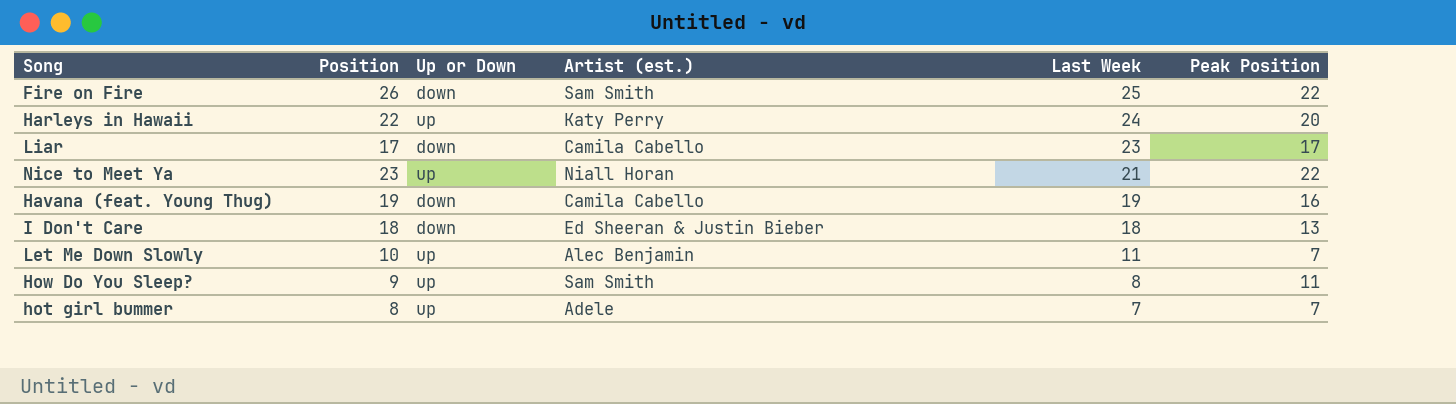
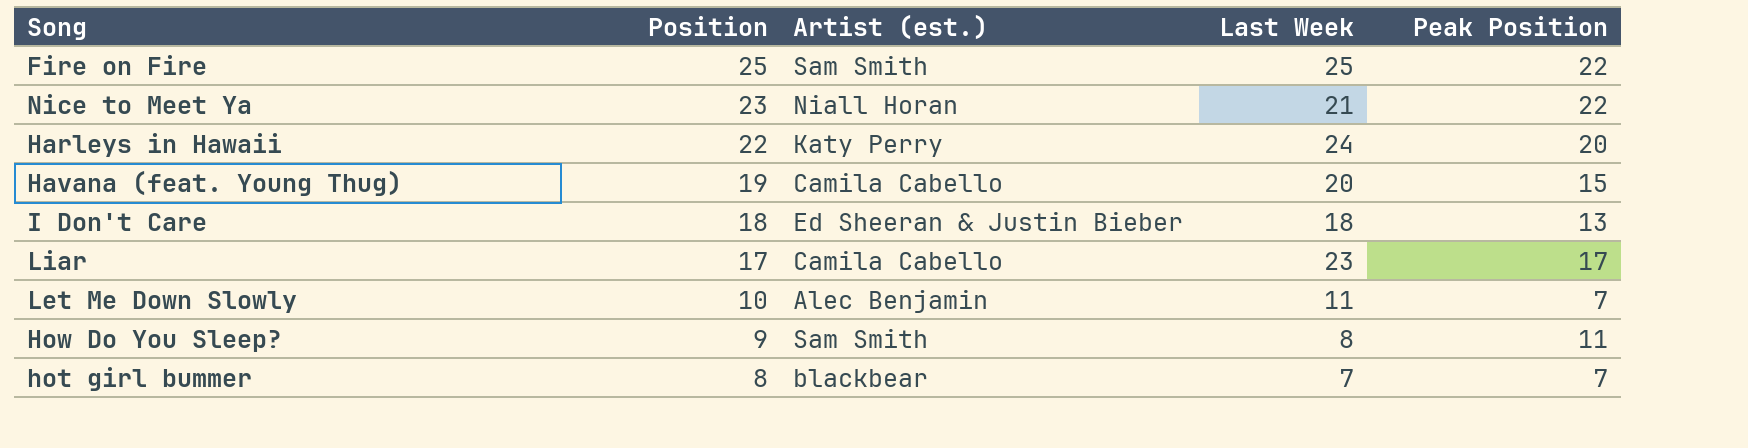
row order: Last Week descending -> Position descending
column Up or Down | position: 3 -> none
Fire on Fire | Position: 26 -> 25
Havana (feat. Young Thug) | Last Week: 19 -> 20
Havana (feat. Young Thug) | Peak Position: 16 -> 15
hot girl bummer | Artist (est.): Adele -> blackbear

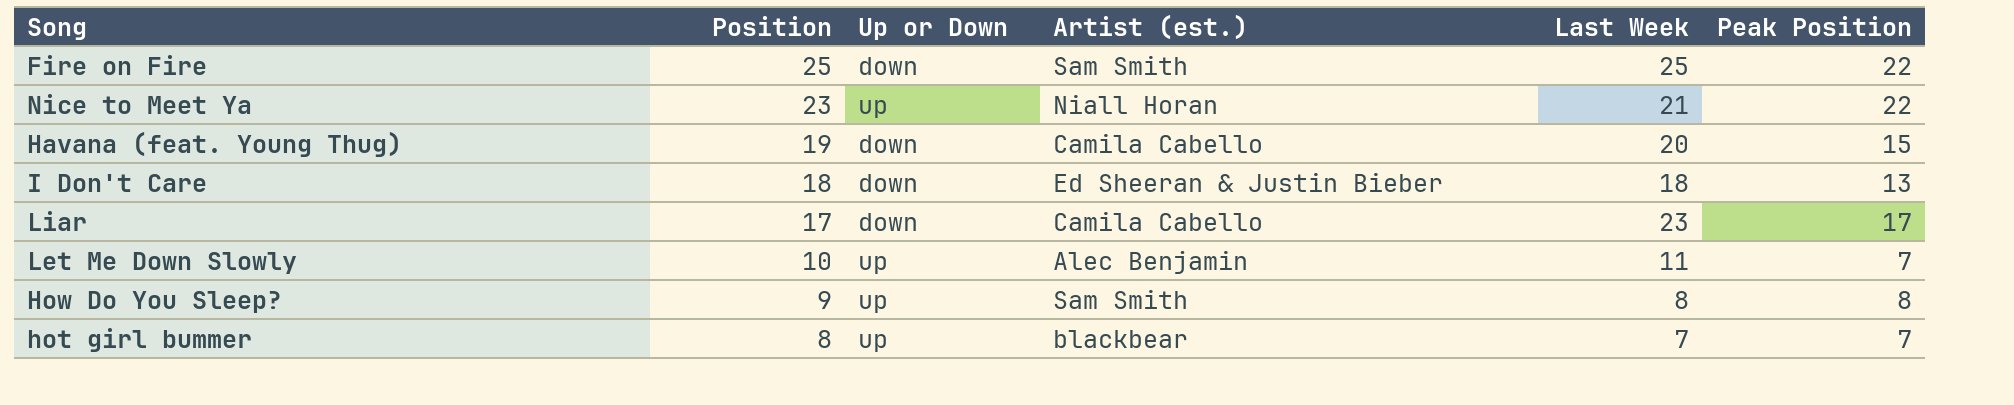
column Up or Down | position: none -> 3
row Harleys in Hawaii: 22 | Katy Perry | 24 | 20 -> none
How Do You Sleep? | Peak Position: 11 -> 8

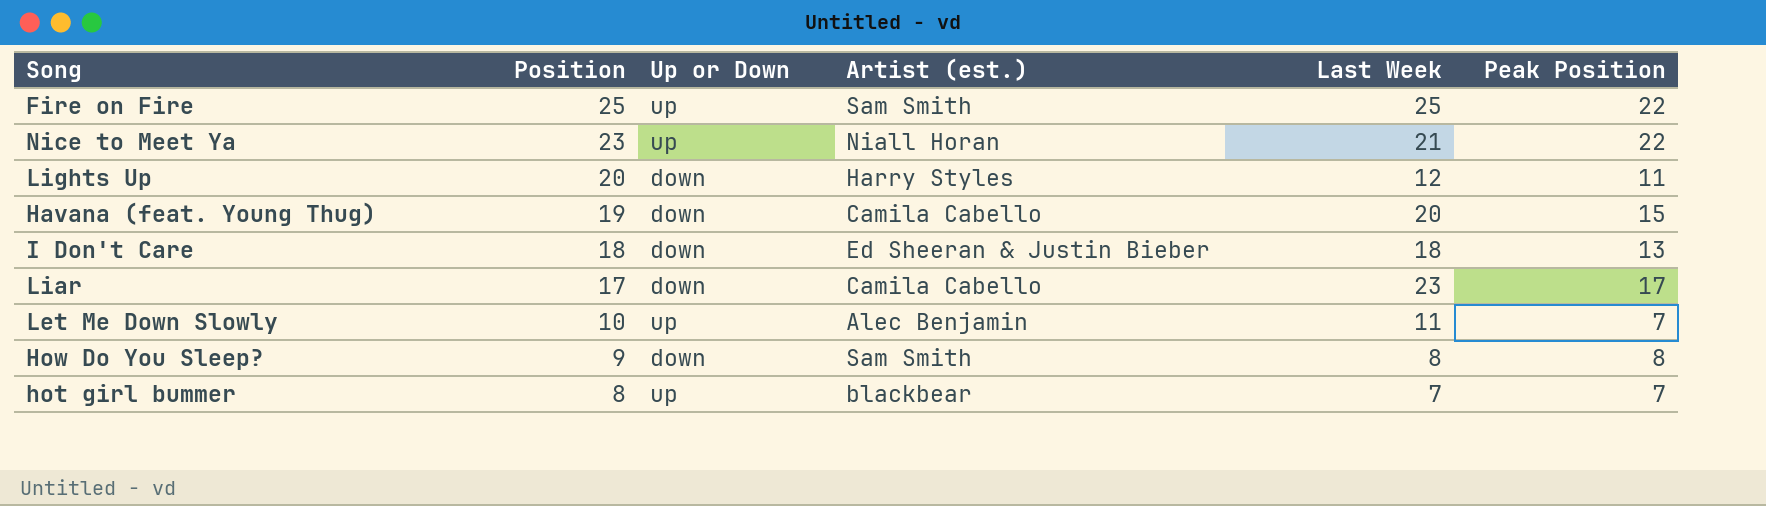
Fire on Fire | Up or Down: down -> up
row Lights Up: none -> 20 | down | Harry Styles | 12 | 11
How Do You Sleep? | Up or Down: up -> down

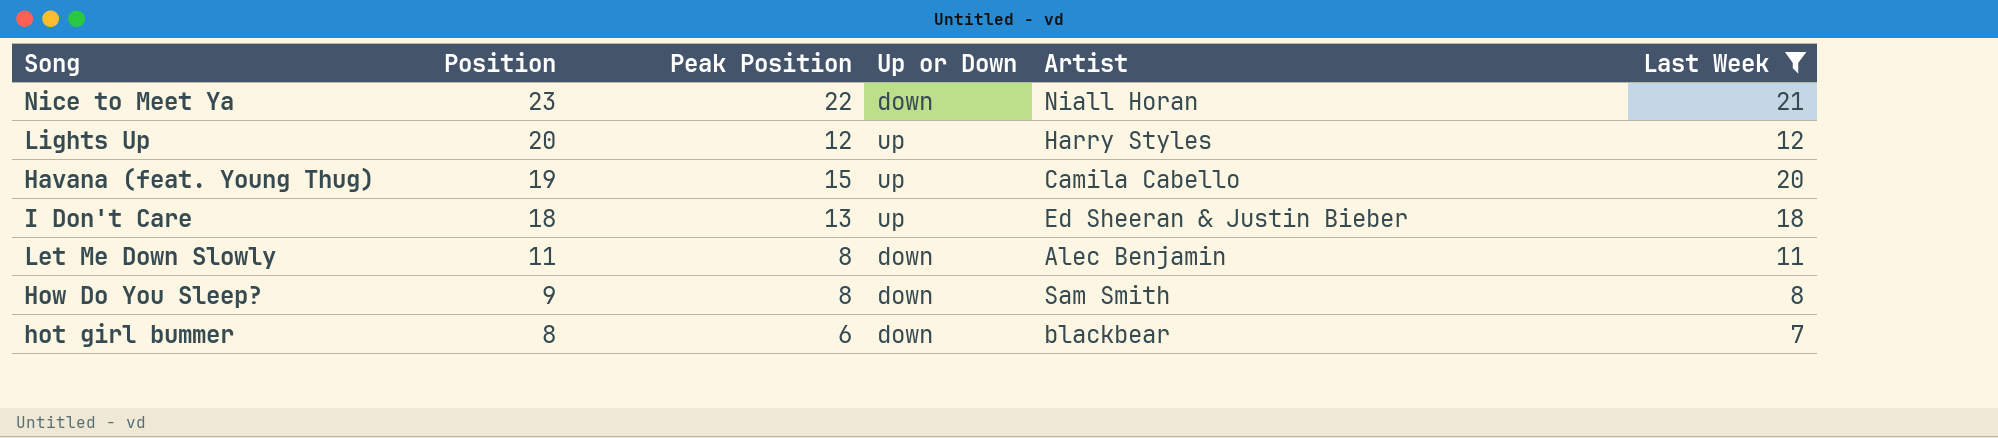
filter: none -> Last Week <= 21
column Peak Position | position: 6 -> 3
column name: Artist (est.) -> Artist
Nice to Meet Ya | Up or Down: up -> down
Lights Up | Peak Position: 11 -> 12
Lights Up | Up or Down: down -> up
Havana (feat. Young Thug) | Up or Down: down -> up
I Don't Care | Up or Down: down -> up
Let Me Down Slowly | Position: 10 -> 11
Let Me Down Slowly | Peak Position: 7 -> 8
Let Me Down Slowly | Up or Down: up -> down
hot girl bummer | Peak Position: 7 -> 6
hot girl bummer | Up or Down: up -> down

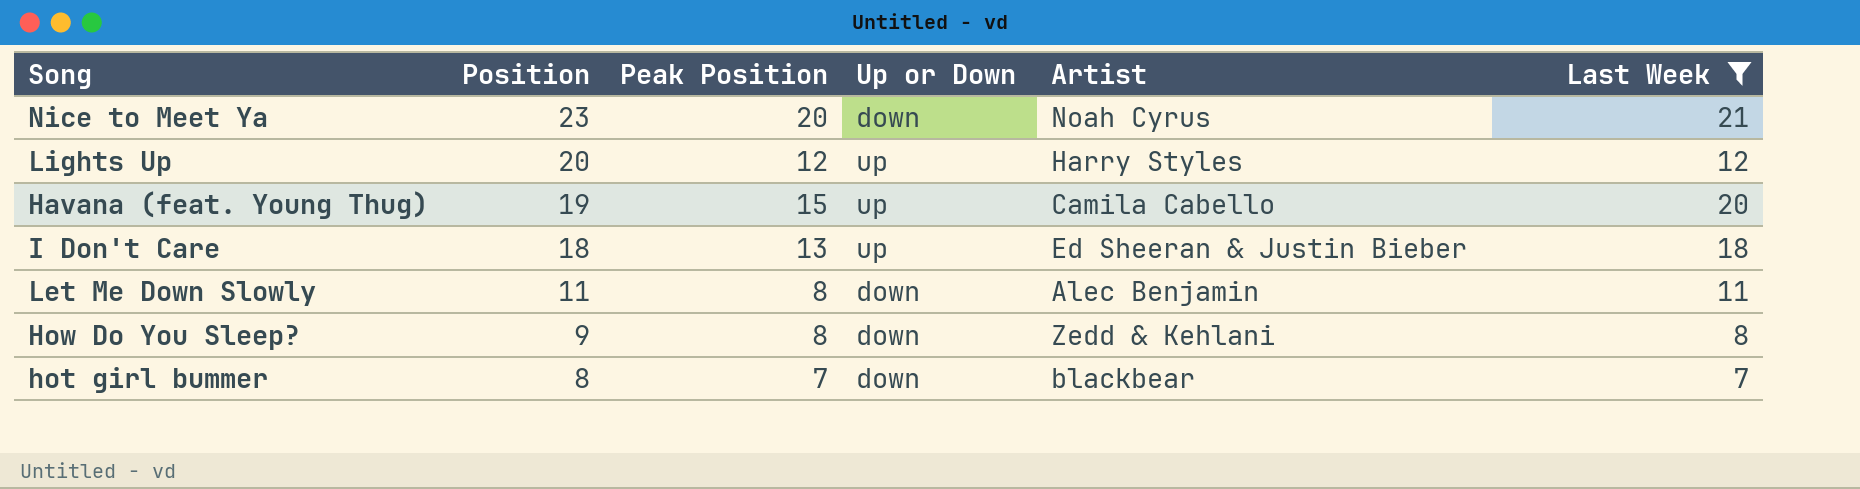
Nice to Meet Ya | Peak Position: 22 -> 20
Nice to Meet Ya | Artist: Niall Horan -> Noah Cyrus
How Do You Sleep? | Artist: Sam Smith -> Zedd & Kehlani
hot girl bummer | Peak Position: 6 -> 7

